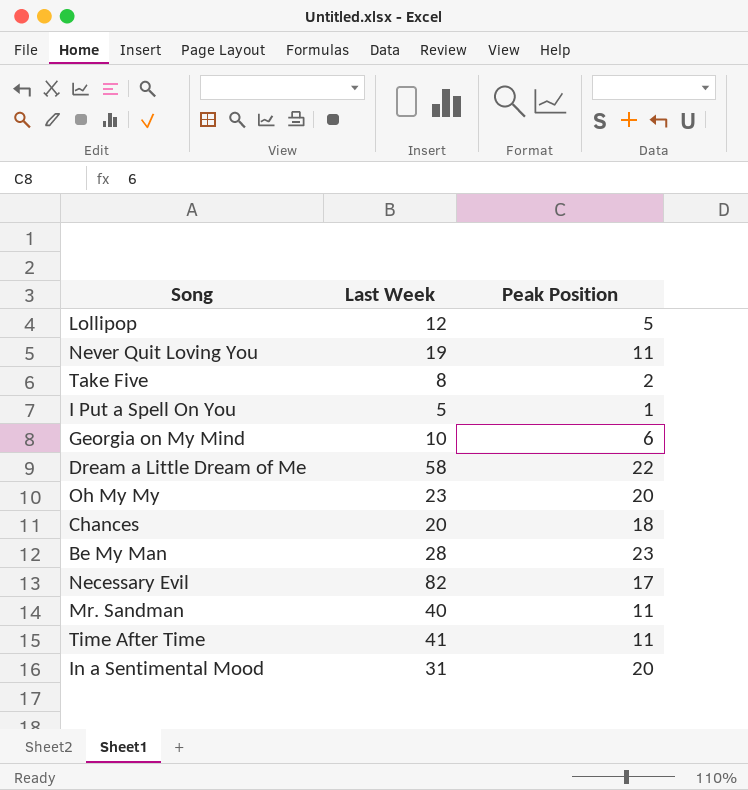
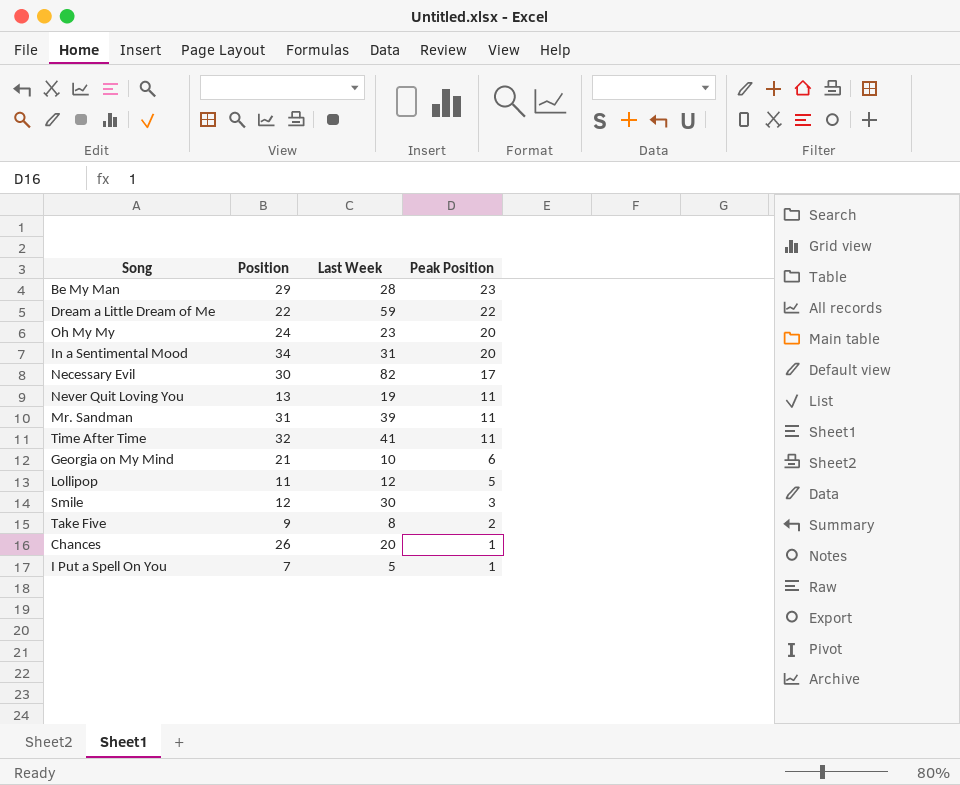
row order: none -> Peak Position descending
column Position | position: none -> 2
Dream a Little Dream of Me | Last Week: 58 -> 59
Mr. Sandman | Last Week: 40 -> 39
row Smile: none -> 12 | 30 | 3
Chances | Peak Position: 18 -> 1

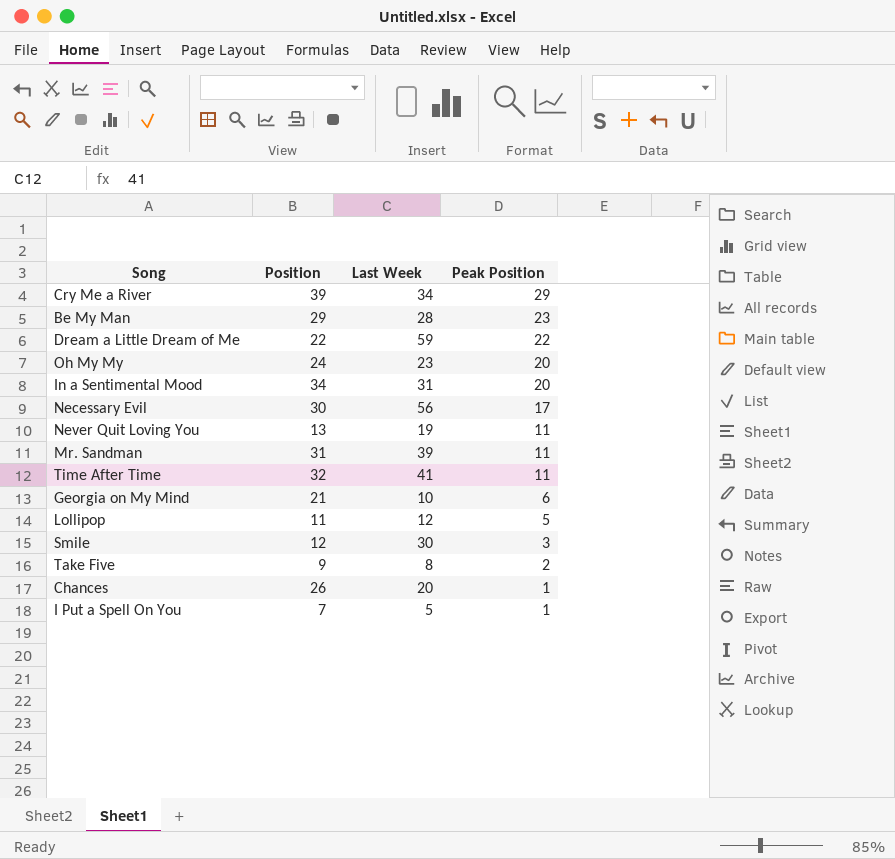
row Cry Me a River: none -> 39 | 34 | 29
Necessary Evil | Last Week: 82 -> 56

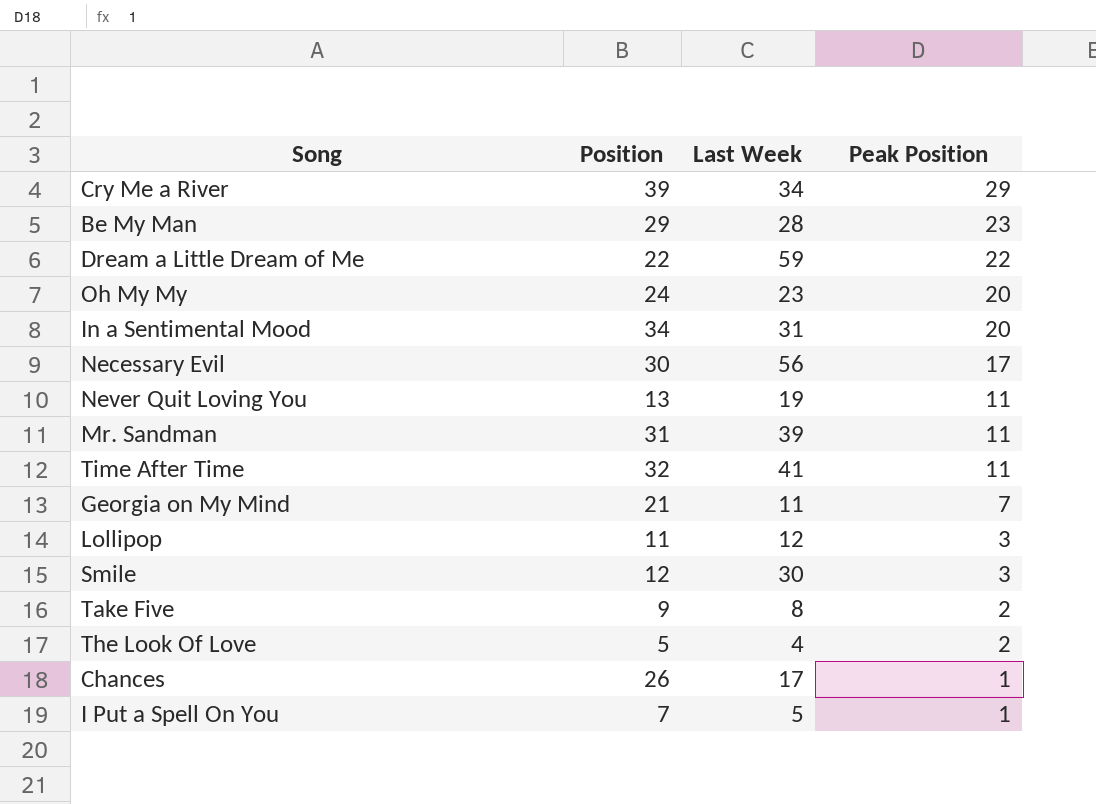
Georgia on My Mind | Last Week: 10 -> 11
Georgia on My Mind | Peak Position: 6 -> 7
Lollipop | Peak Position: 5 -> 3
row The Look Of Love: none -> 5 | 4 | 2
Chances | Last Week: 20 -> 17

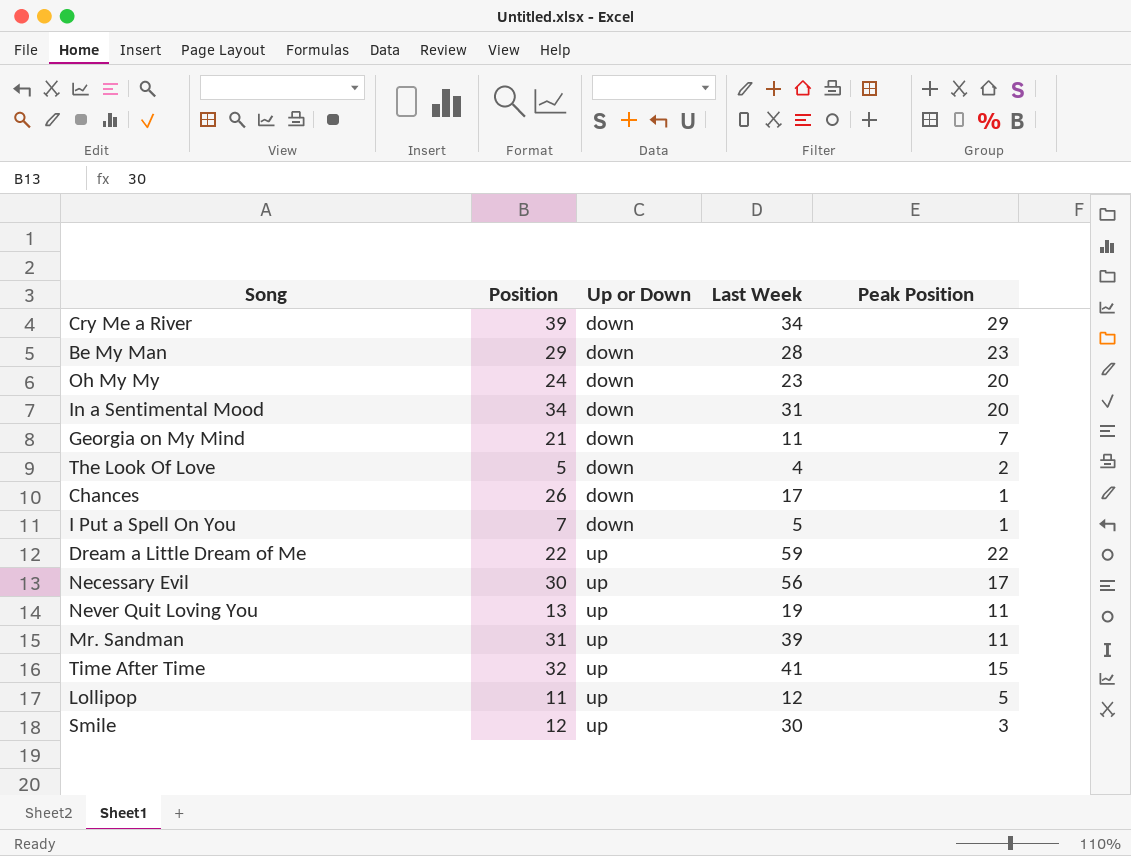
row order: Peak Position descending -> Up or Down ascending
column Up or Down | position: none -> 3
row Take Five: 9 | 8 | 2 -> none
Time After Time | Peak Position: 11 -> 15
Lollipop | Peak Position: 3 -> 5

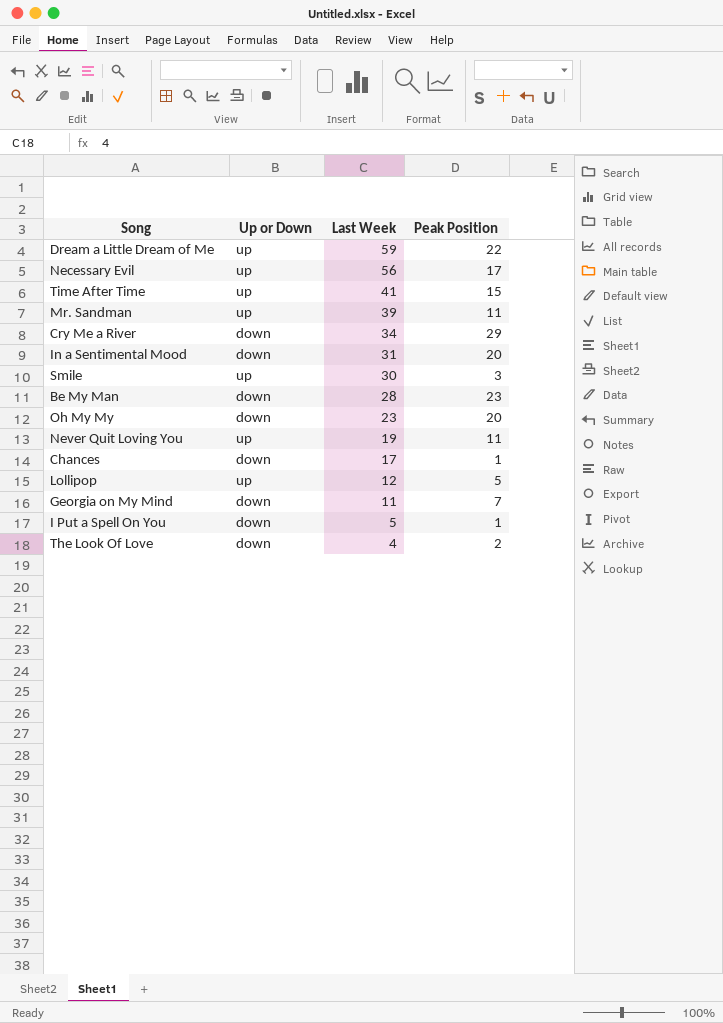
row order: Up or Down ascending -> Last Week descending
column Position | position: 2 -> none

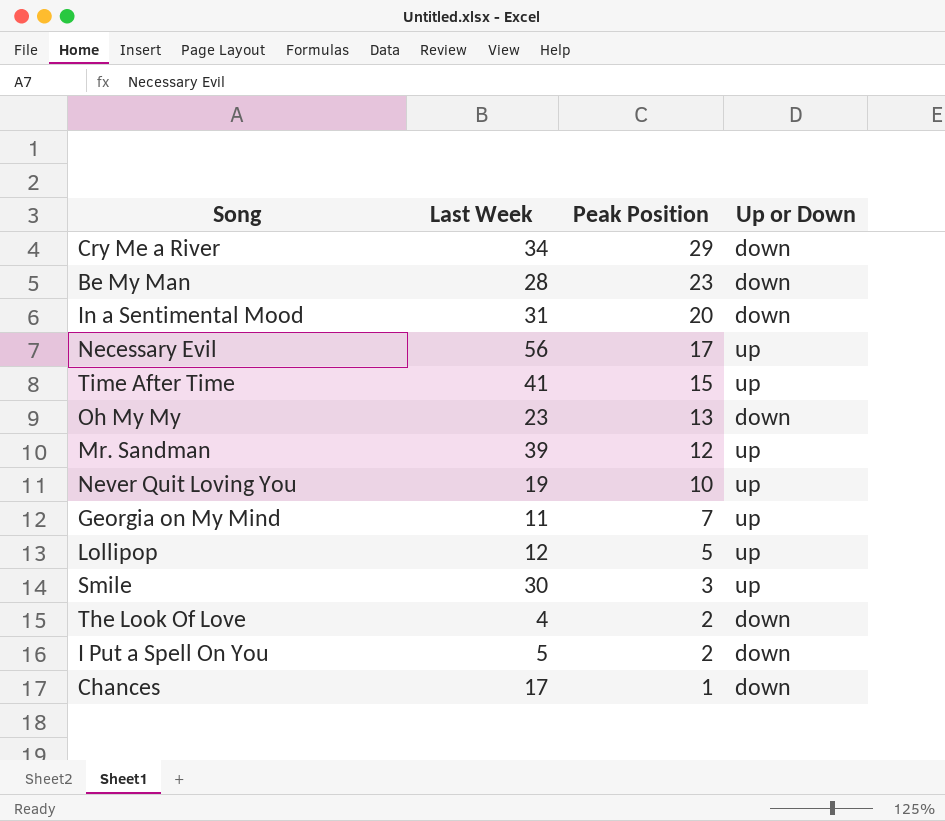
row order: Last Week descending -> Peak Position descending
column Up or Down | position: 2 -> 4
row Dream a Little Dream of Me: up | 59 | 22 -> none
Oh My My | Peak Position: 20 -> 13
Mr. Sandman | Peak Position: 11 -> 12
Never Quit Loving You | Peak Position: 11 -> 10
Georgia on My Mind | Up or Down: down -> up
I Put a Spell On You | Peak Position: 1 -> 2

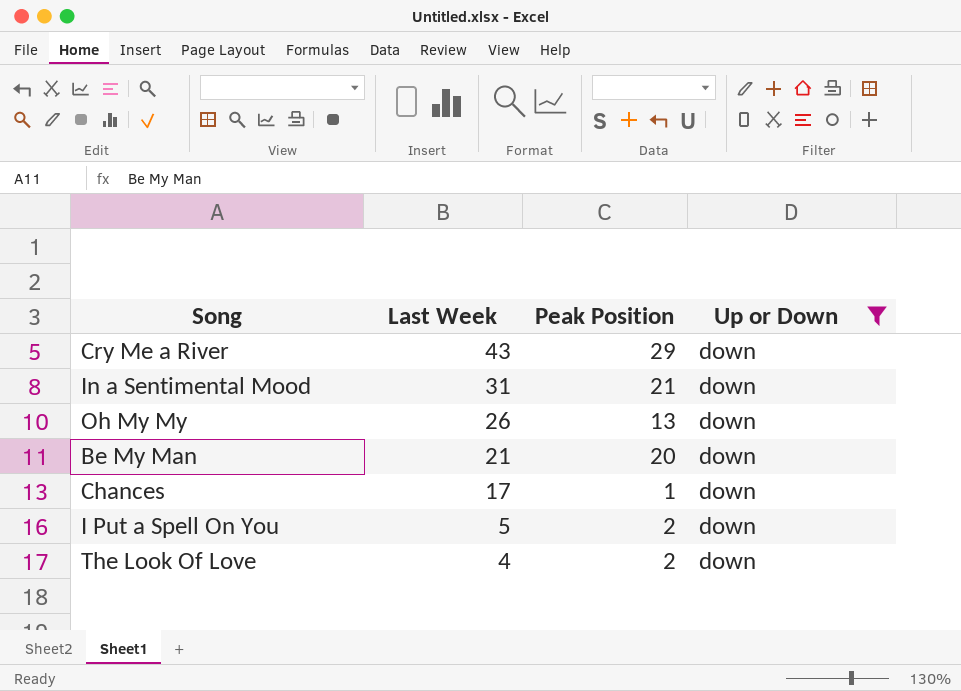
filter: none -> Up or Down = down
row order: Peak Position descending -> Last Week descending
Cry Me a River | Last Week: 34 -> 43
In a Sentimental Mood | Peak Position: 20 -> 21
Oh My My | Last Week: 23 -> 26
Be My Man | Last Week: 28 -> 21
Be My Man | Peak Position: 23 -> 20

